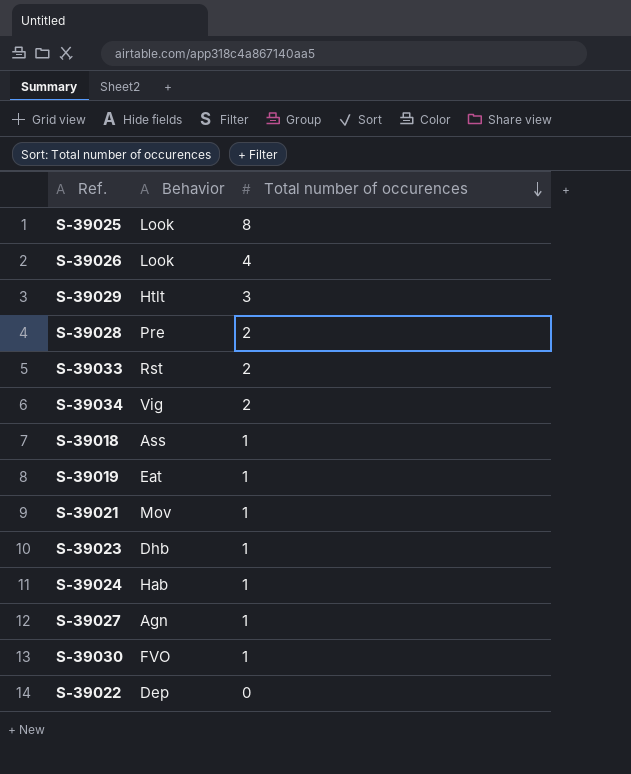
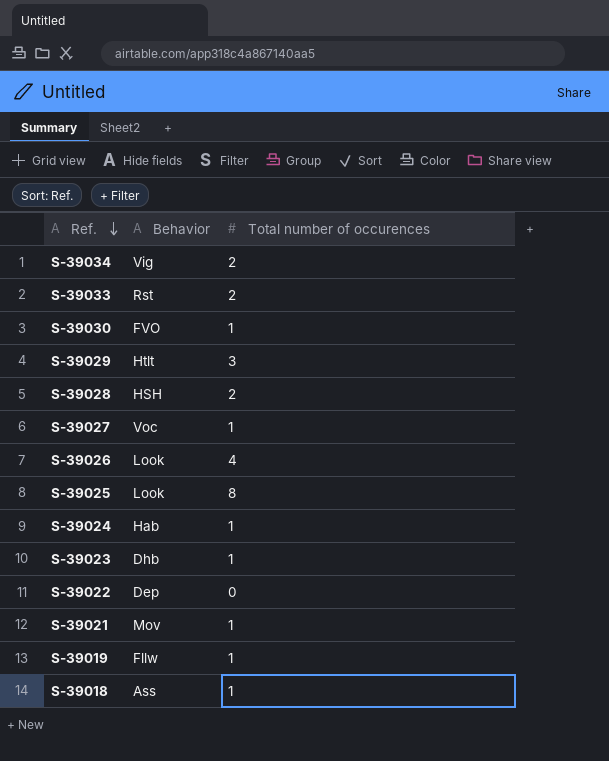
row order: Total number of occurences descending -> Ref. descending
S-39028 | Behavior: Pre -> HSH
S-39027 | Behavior: Agn -> Voc
S-39019 | Behavior: Eat -> Fllw

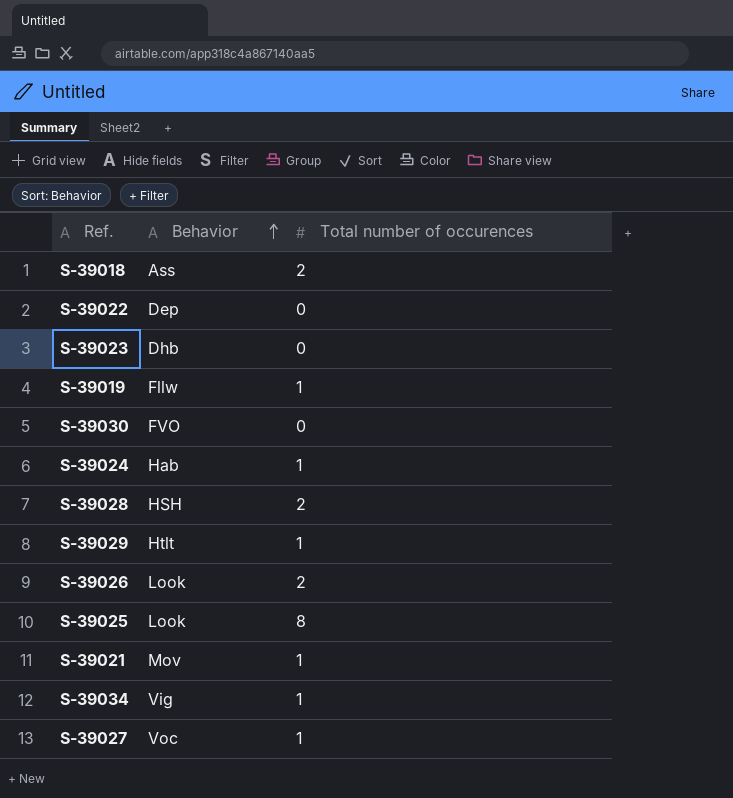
row order: Ref. descending -> Behavior ascending
row S-39033: Rst | 2 -> none
S-39018 | Total number of occurences: 1 -> 2
S-39023 | Total number of occurences: 1 -> 0
S-39030 | Total number of occurences: 1 -> 0
S-39029 | Total number of occurences: 3 -> 1
S-39026 | Total number of occurences: 4 -> 2
S-39034 | Total number of occurences: 2 -> 1

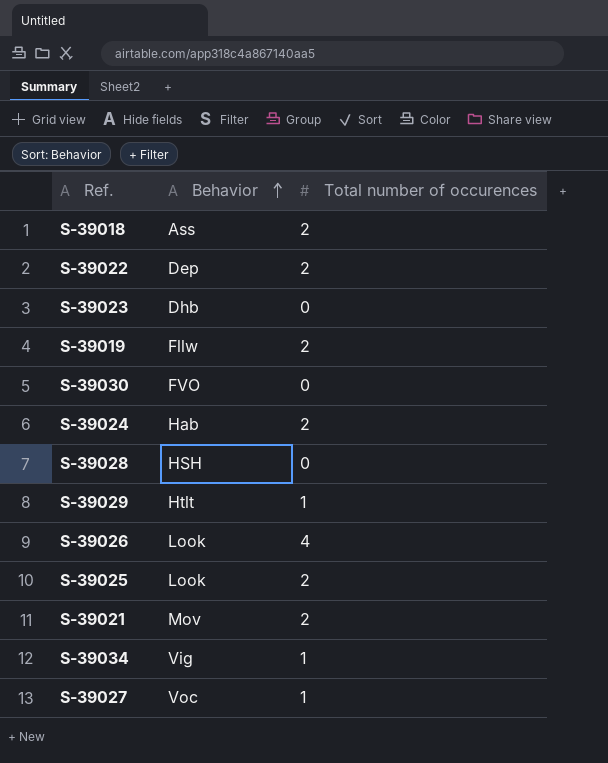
S-39022 | Total number of occurences: 0 -> 2
S-39019 | Total number of occurences: 1 -> 2
S-39024 | Total number of occurences: 1 -> 2
S-39028 | Total number of occurences: 2 -> 0
S-39026 | Total number of occurences: 2 -> 4
S-39025 | Total number of occurences: 8 -> 2
S-39021 | Total number of occurences: 1 -> 2

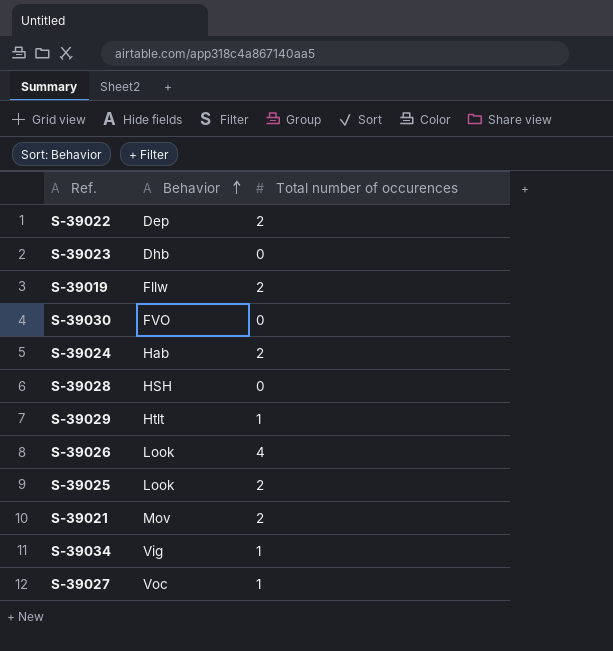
row S-39018: Ass | 2 -> none

